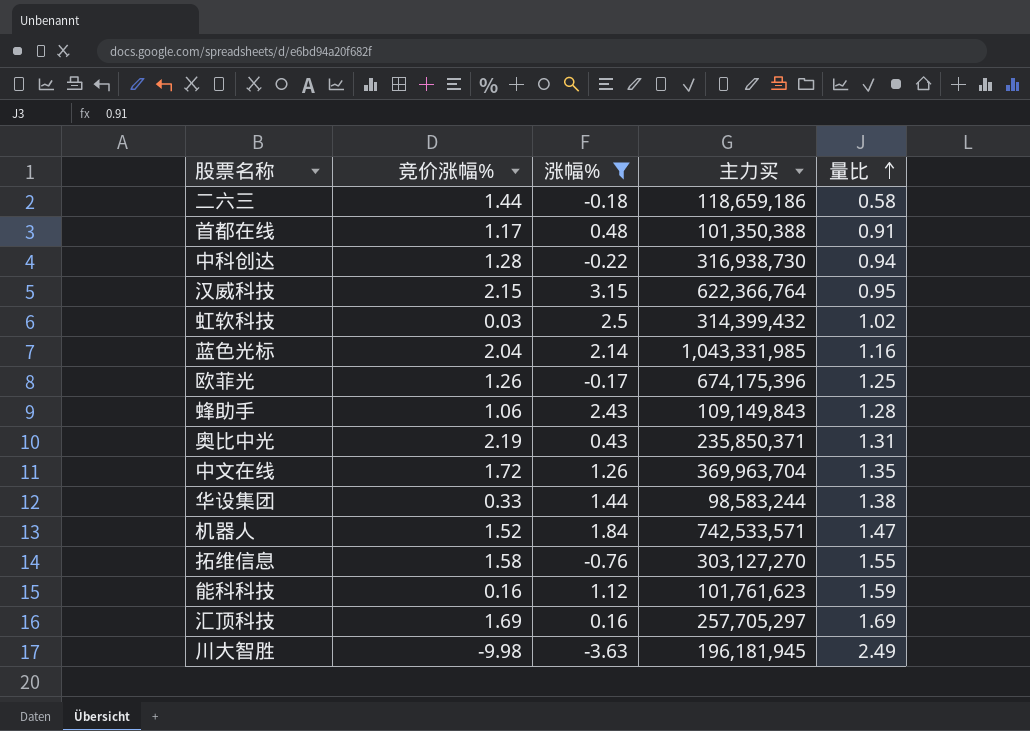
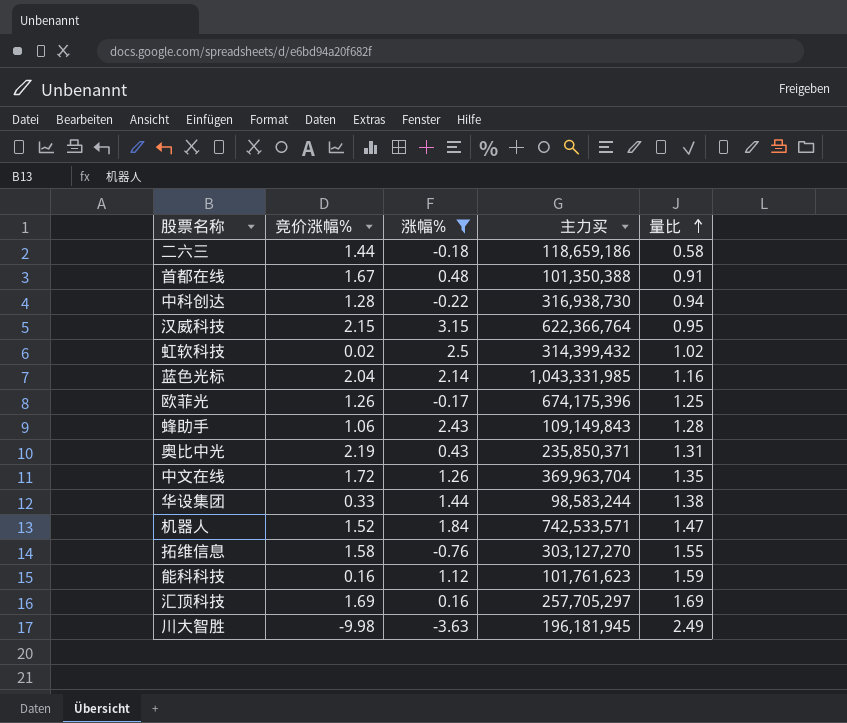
首都在线 | 竞价涨幅%: 1.17 -> 1.67
虹软科技 | 竞价涨幅%: 0.03 -> 0.02

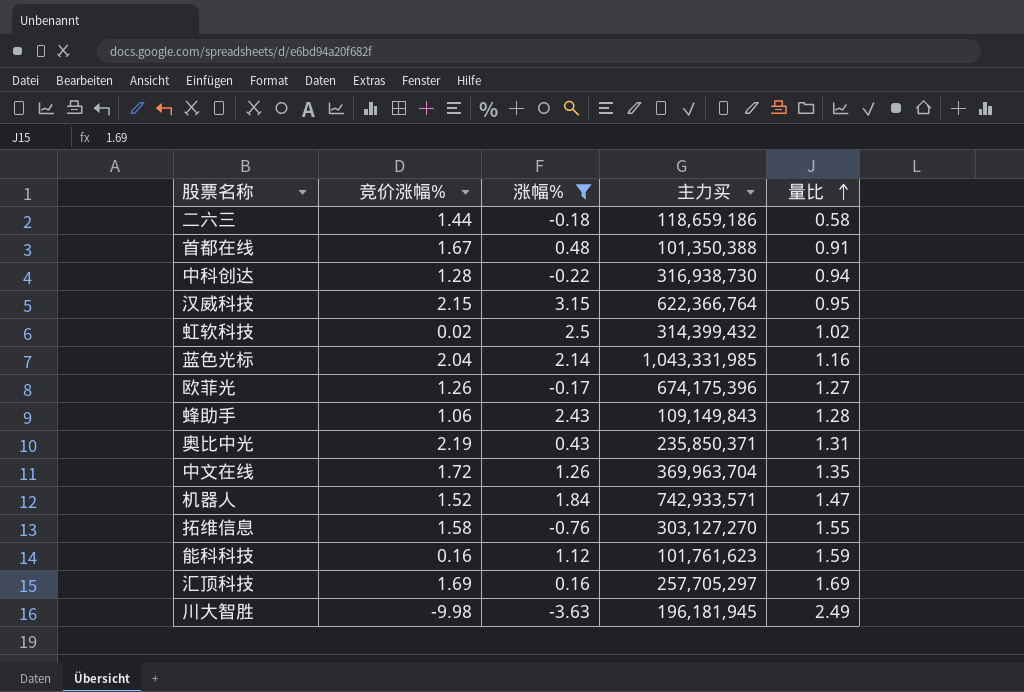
row 华设集团: 0.33 | 1.44 | 98,583,244 | 1.38 -> none
欧菲光 | 量比: 1.25 -> 1.27
机器人 | 主力买: 742,533,571 -> 742,933,571

